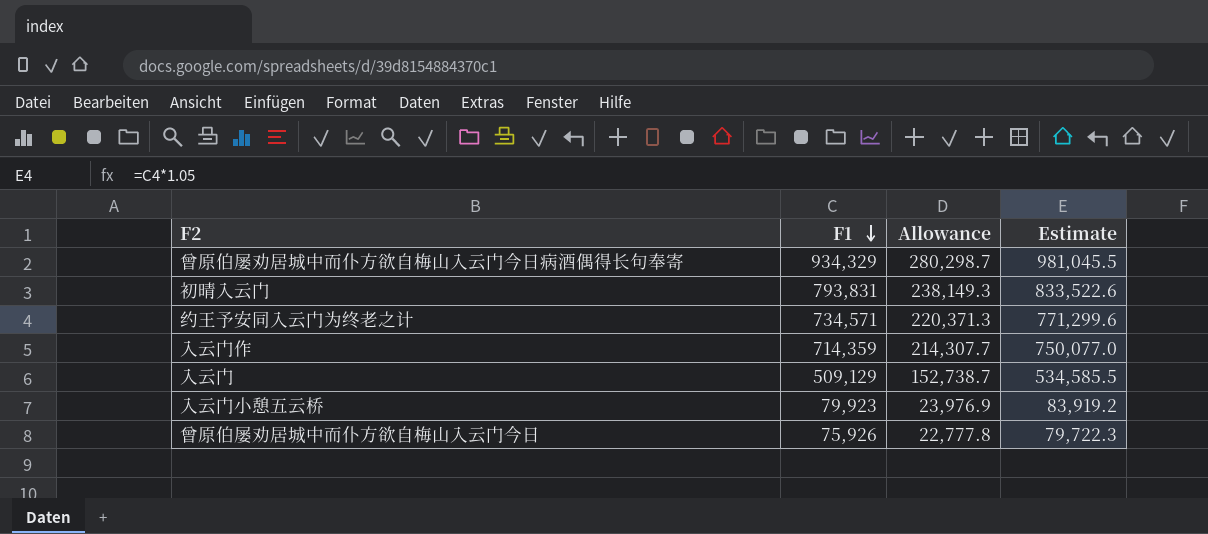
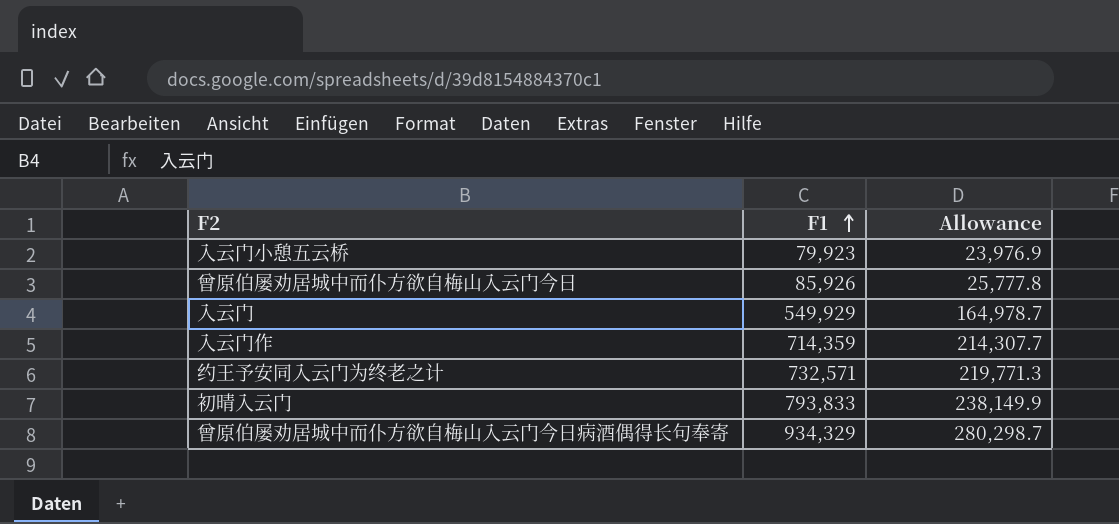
row order: F1 descending -> F1 ascending
column Estimate | formula: [F1] * 1.05 -> none
曾原伯屡劝居城中而仆方欲自梅山入云门今日 | F1: 75,926 -> 85,926
曾原伯屡劝居城中而仆方欲自梅山入云门今日 | Allowance: 22,777.8 -> 25,777.8
入云门 | F1: 509,129 -> 549,929
入云门 | Allowance: 152,738.7 -> 164,978.7
约王予安同入云门为终老之计 | F1: 734,571 -> 732,571
约王予安同入云门为终老之计 | Allowance: 220,371.3 -> 219,771.3
初晴入云门 | F1: 793,831 -> 793,833
初晴入云门 | Allowance: 238,149.3 -> 238,149.9

